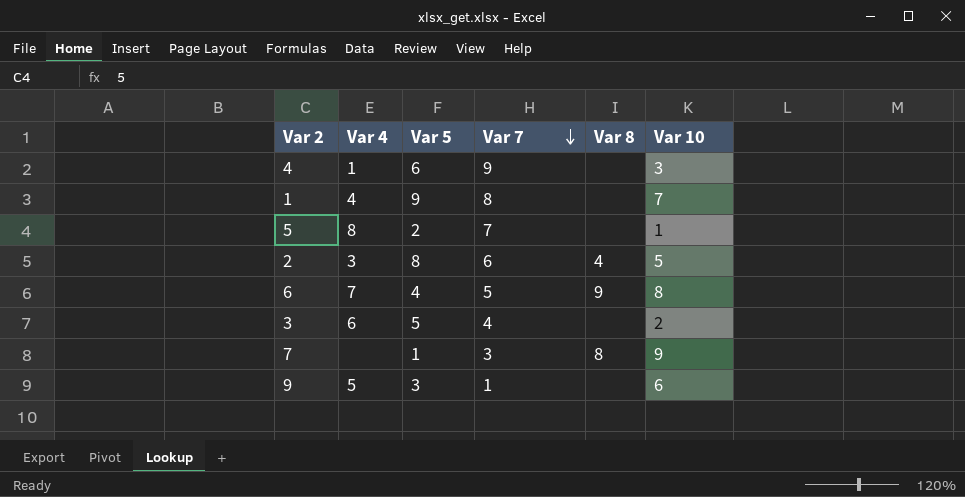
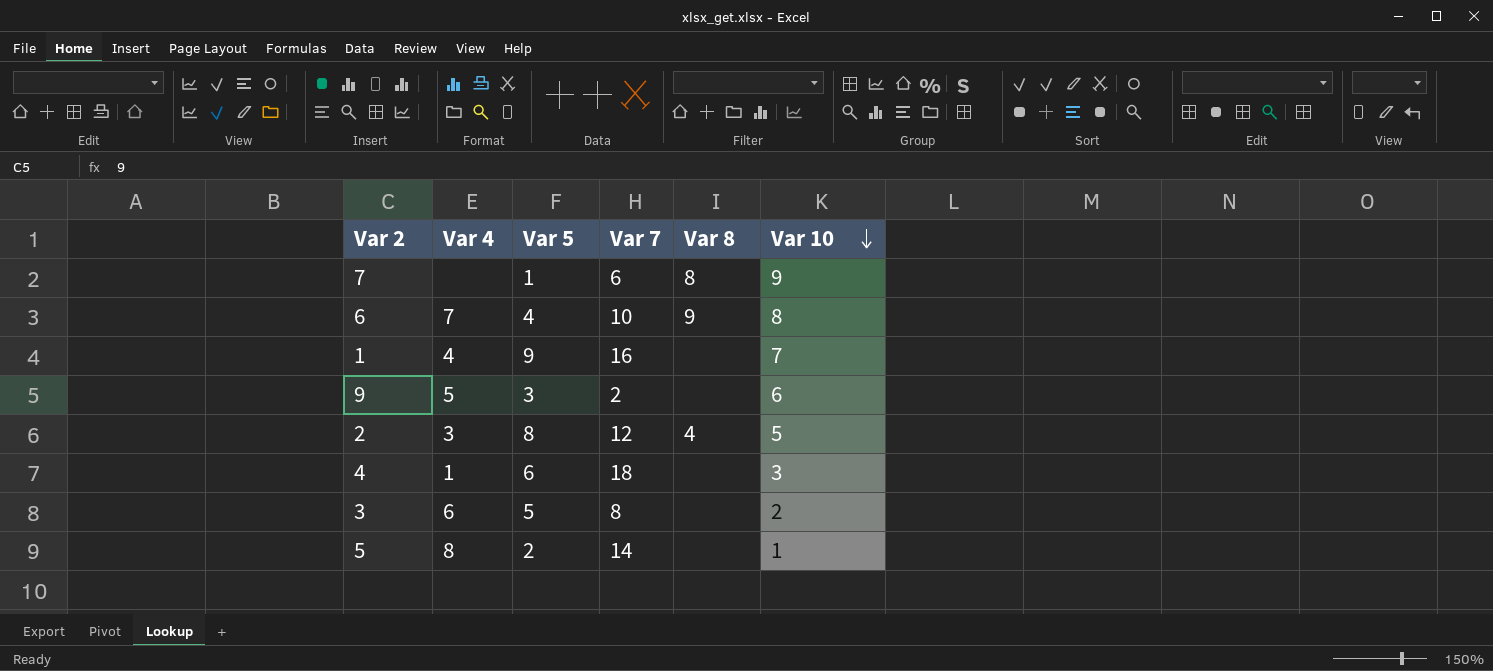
row order: Var 7 descending -> Var 10 descending
7 | Var 7: 3 -> 6
6 | Var 7: 5 -> 10
1 | Var 7: 8 -> 16
9 | Var 7: 1 -> 2
2 | Var 7: 6 -> 12
4 | Var 7: 9 -> 18
3 | Var 7: 4 -> 8
5 | Var 7: 7 -> 14

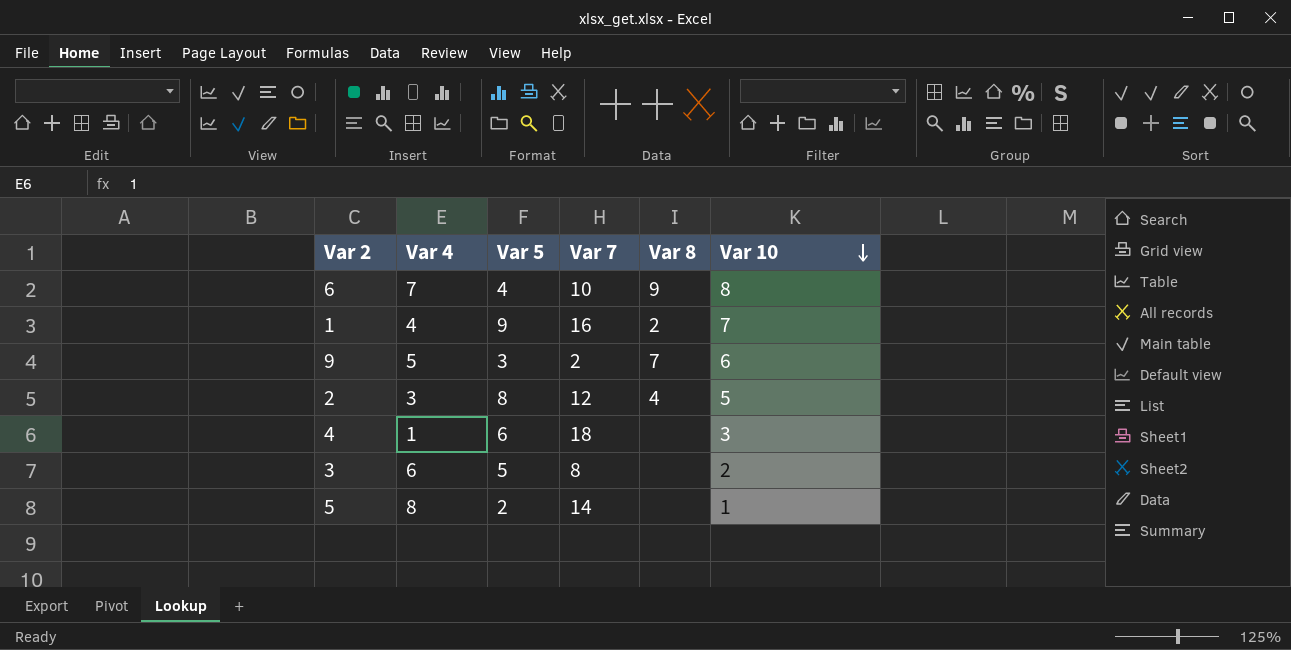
row 7: none | 1 | 6 | 8 | 9 -> none
1 | Var 8: none -> 2
9 | Var 8: none -> 7

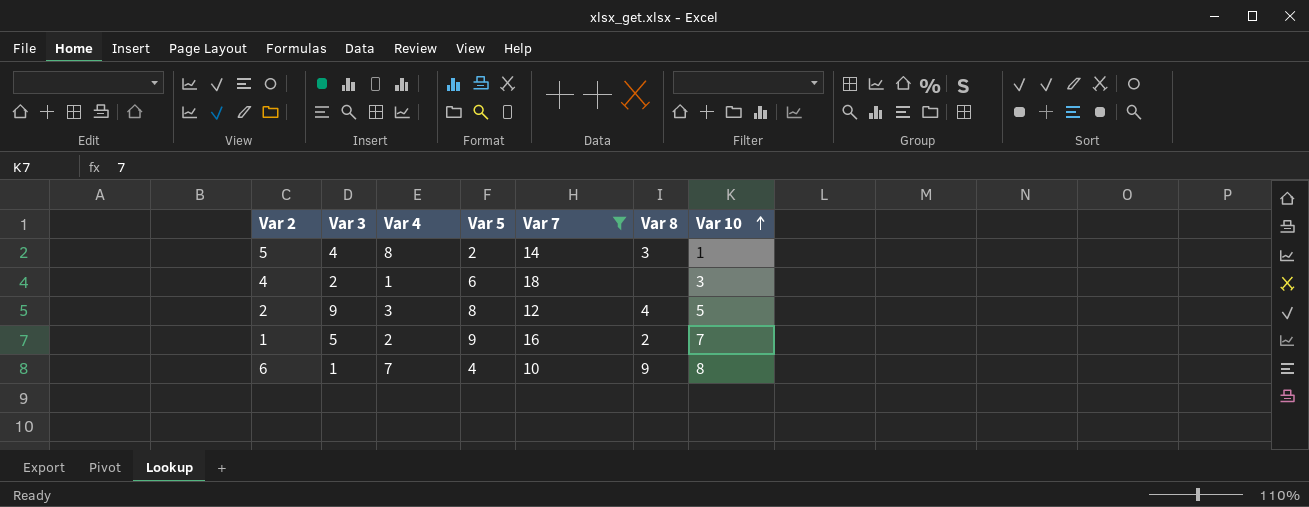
filter: none -> Var 7 >= 10
row order: Var 10 descending -> Var 10 ascending
column Var 3 | position: none -> 2
5 | Var 8: none -> 3
1 | Var 4: 4 -> 2

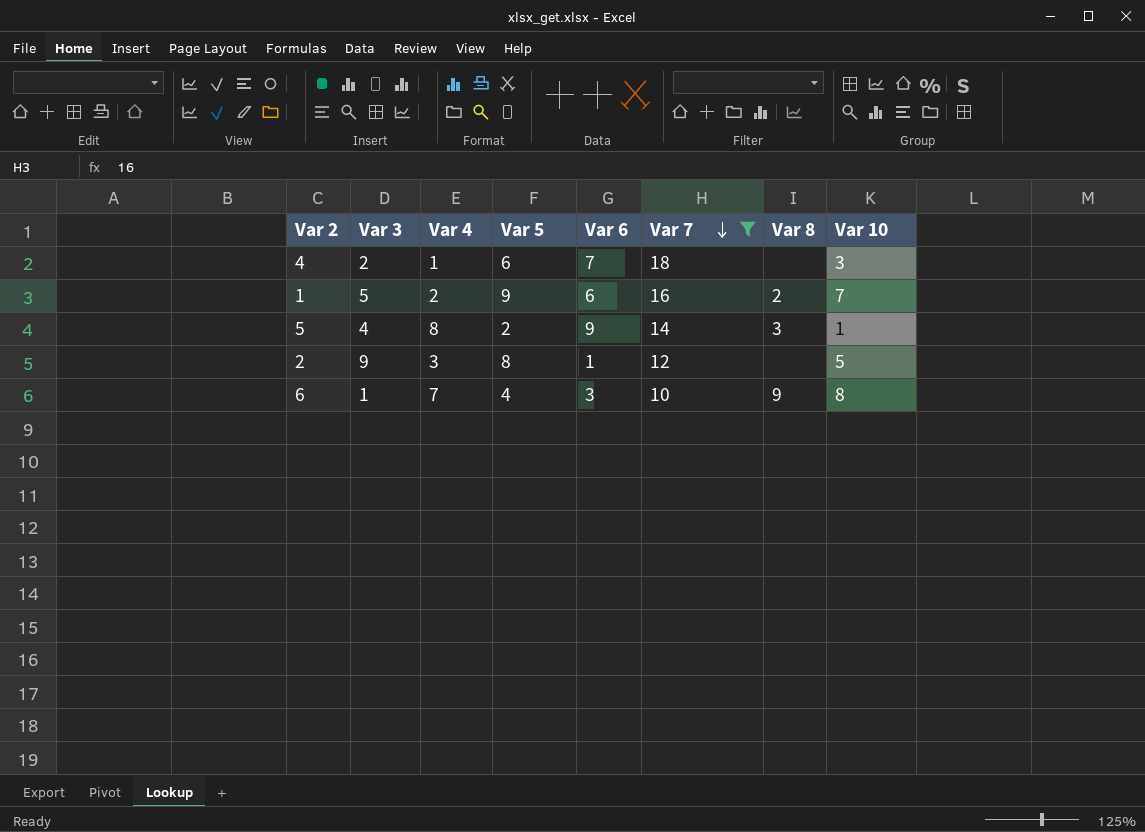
row order: Var 10 ascending -> Var 7 descending
column Var 6 | position: none -> 5
2 | Var 8: 4 -> none

